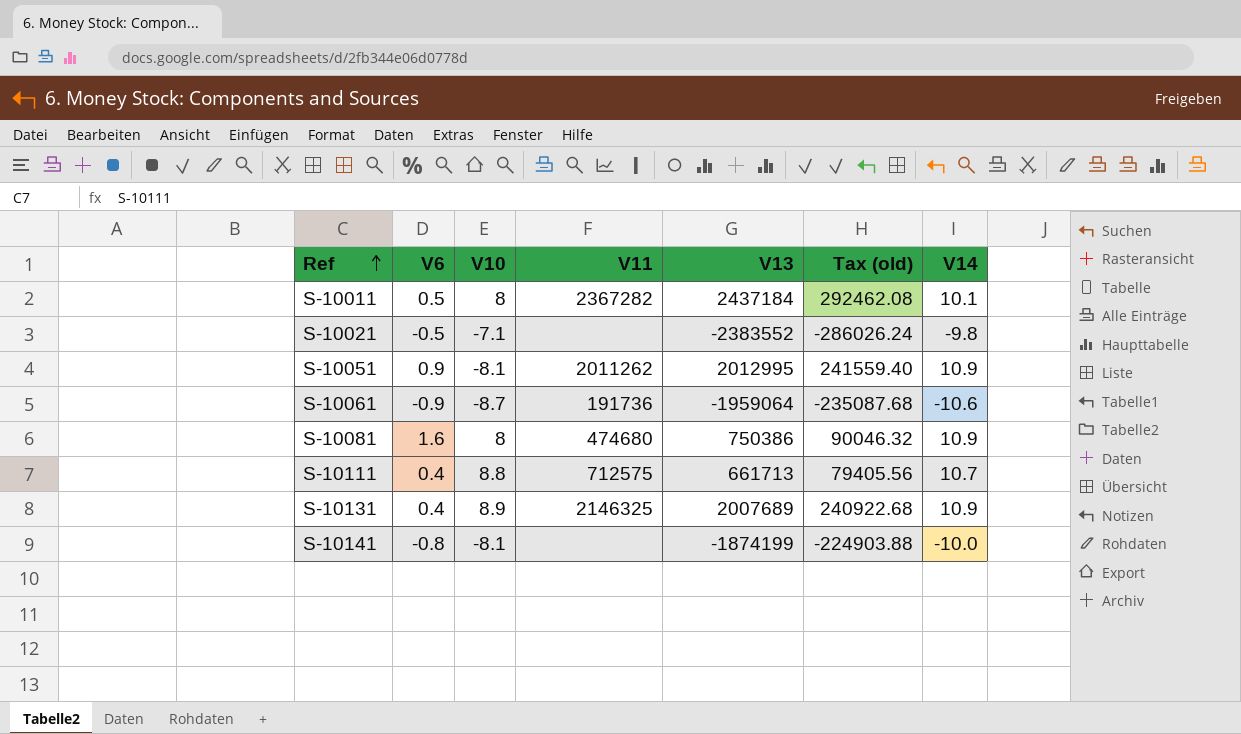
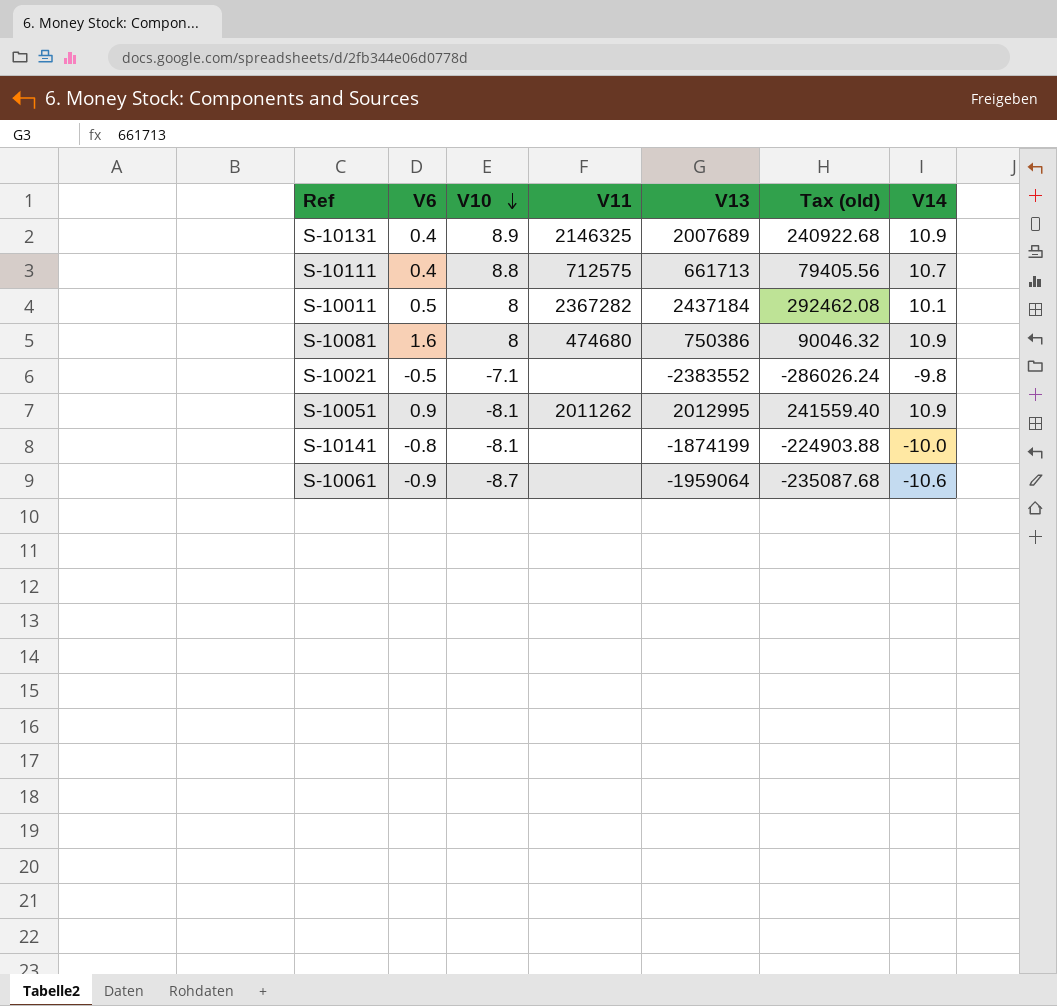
row order: Ref ascending -> V10 descending
S-10061 | V11: 191736 -> none

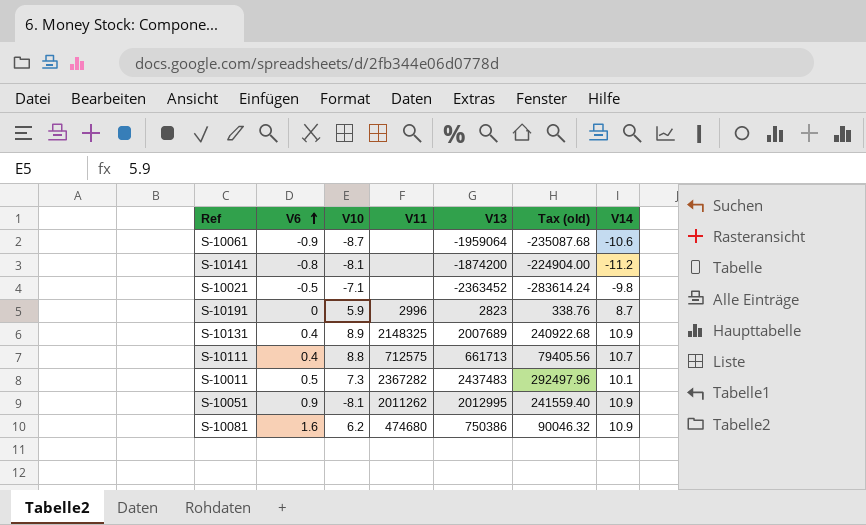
row order: V10 descending -> V6 ascending
S-10141 | V13: -1874199 -> -1874200
S-10141 | Tax (old): -224903.88 -> -224904.00
S-10141 | V14: -10.0 -> -11.2
S-10021 | V13: -2383552 -> -2363452
S-10021 | Tax (old): -286026.24 -> -283614.24
row S-10191: none -> 0 | 5.9 | 2996 | 2823 | 338.76 | 8.7
S-10131 | V11: 2146325 -> 2148325
S-10011 | V10: 8 -> 7.3
S-10011 | V13: 2437184 -> 2437483
S-10011 | Tax (old): 292462.08 -> 292497.96
S-10081 | V10: 8 -> 6.2

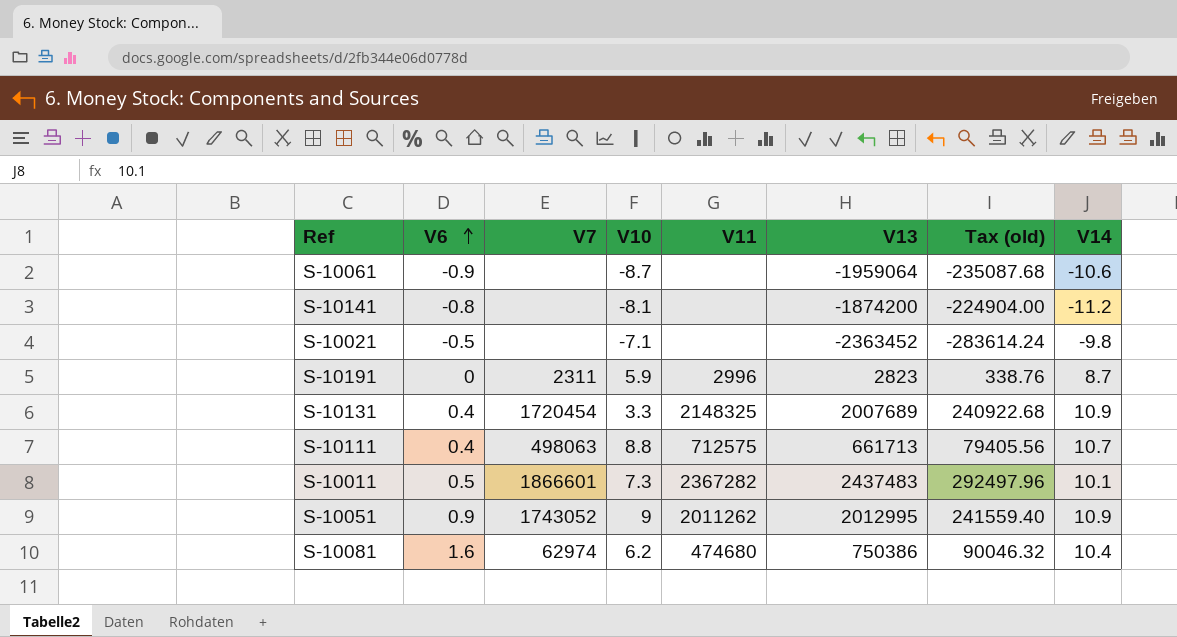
column V7 | position: none -> 3
S-10131 | V10: 8.9 -> 3.3
S-10051 | V10: -8.1 -> 9
S-10081 | V14: 10.9 -> 10.4

